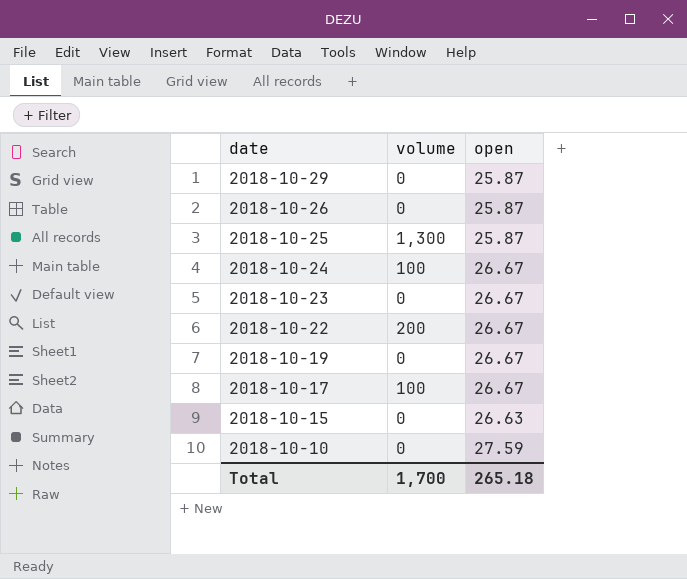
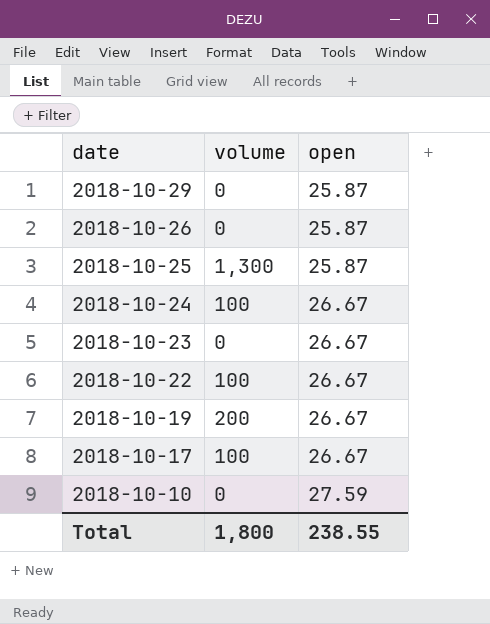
row 2018-10-15: 0 | 26.63 -> none
2018-10-22 | volume: 200 -> 100
2018-10-19 | volume: 0 -> 200
Total | volume: 1,700 -> 1,800
Total | open: 265.18 -> 238.55

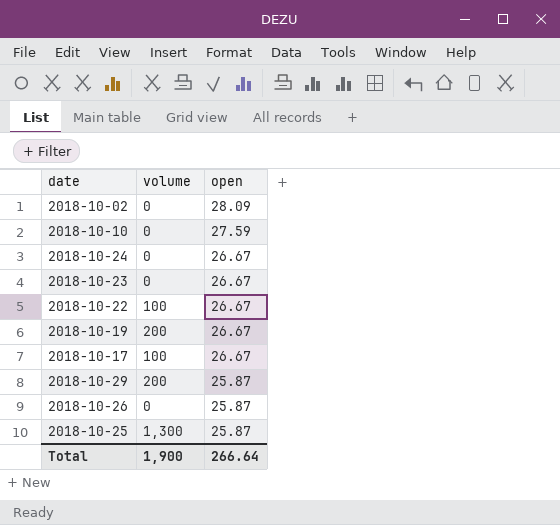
row order: date descending -> open descending
row 2018-10-02: none -> 0 | 28.09
2018-10-24 | volume: 100 -> 0
2018-10-29 | volume: 0 -> 200
Total | volume: 1,800 -> 1,900
Total | open: 238.55 -> 266.64

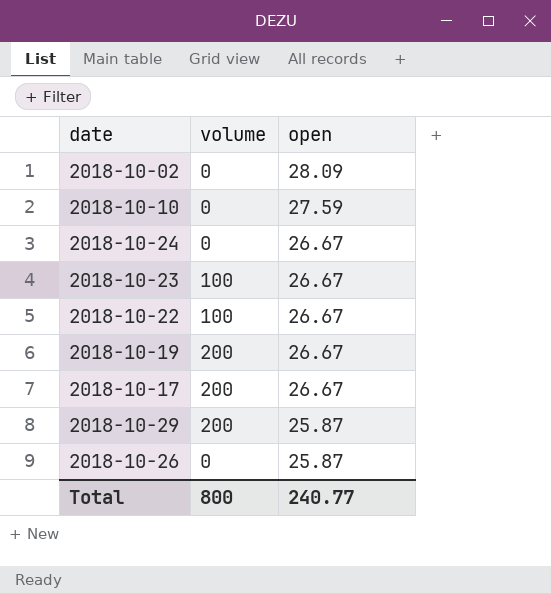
row 2018-10-25: 1,300 | 25.87 -> none
2018-10-23 | volume: 0 -> 100
2018-10-17 | volume: 100 -> 200
Total | volume: 1,900 -> 800
Total | open: 266.64 -> 240.77

